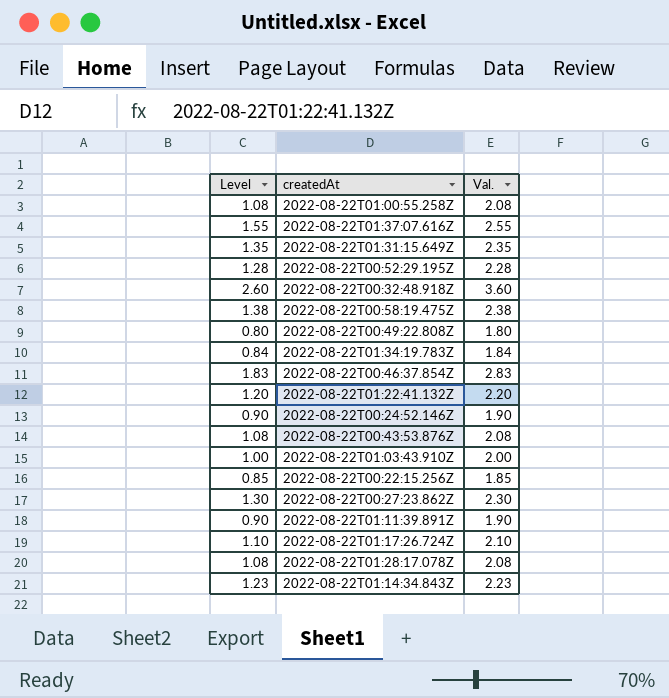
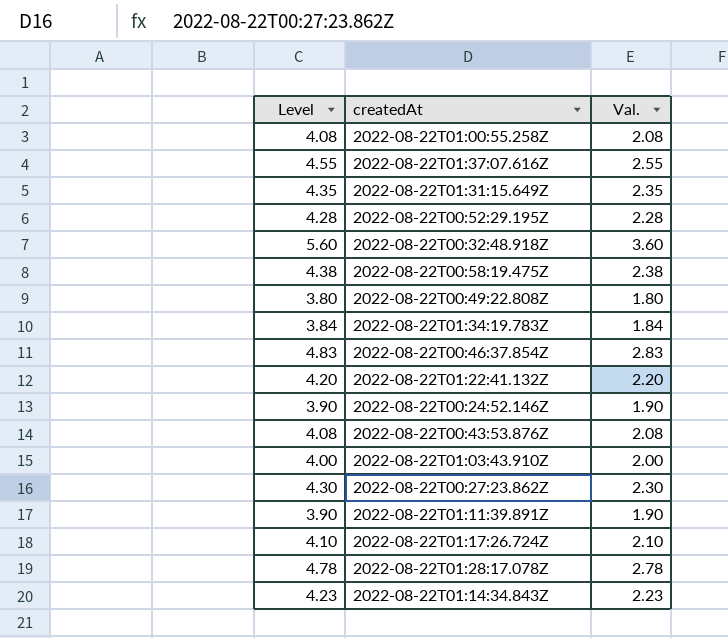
column Level | formula: [Val.] - 1 -> [Val.] + 2
row 2022-08-22T00:22:15.256Z: 0.85 | 1.85 -> none
2022-08-22T01:28:17.078Z | Val.: 2.08 -> 2.78

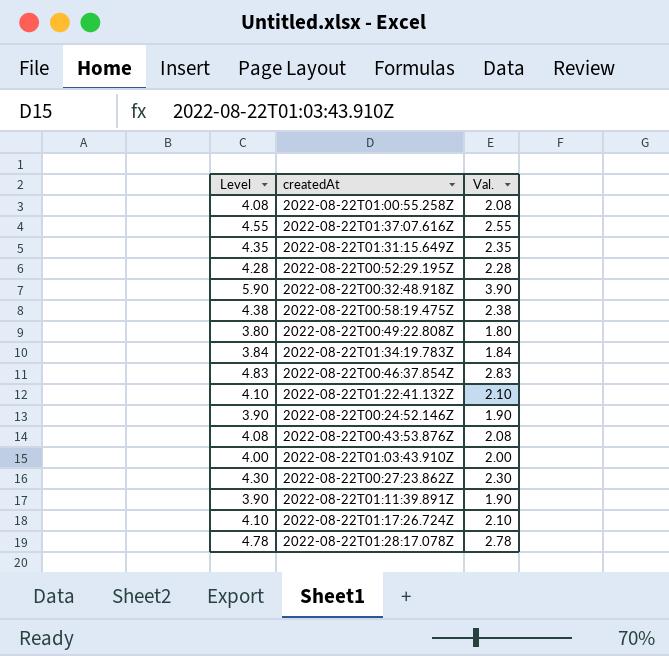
row 2022-08-22T01:14:34.843Z: 4.23 | 2.23 -> none
2022-08-22T00:32:48.918Z | Level: 5.60 -> 5.90
2022-08-22T00:32:48.918Z | Val.: 3.60 -> 3.90
2022-08-22T01:22:41.132Z | Level: 4.20 -> 4.10
2022-08-22T01:22:41.132Z | Val.: 2.20 -> 2.10

